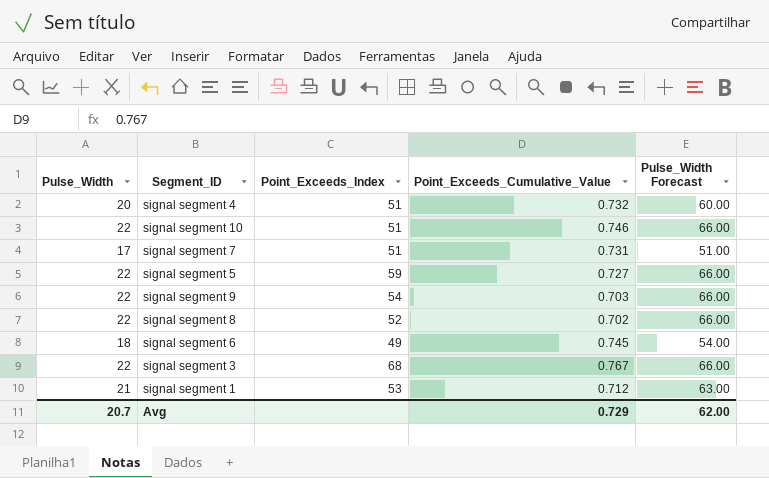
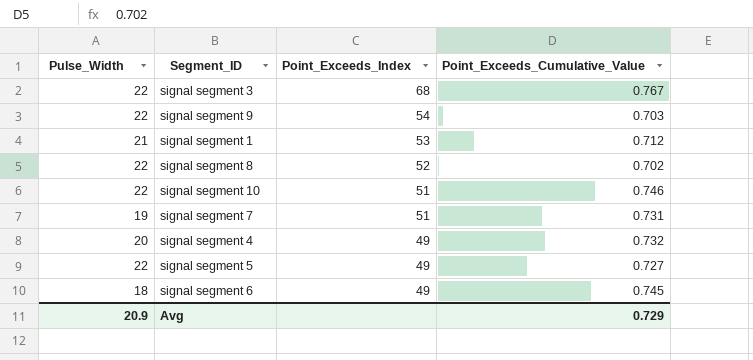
row order: none -> Point_Exceeds_Index descending
column Pulse_Width Forecast | formula: [Pulse_Width] * 3 -> none
signal segment 7 | Pulse_Width: 17 -> 19
signal segment 4 | Point_Exceeds_Index: 51 -> 49
signal segment 5 | Point_Exceeds_Index: 59 -> 49
Avg | Pulse_Width: 20.7 -> 20.9

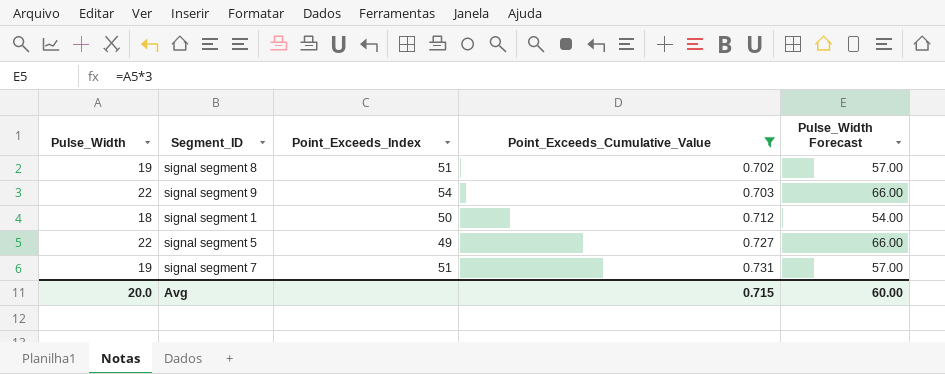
filter: none -> Point_Exceeds_Cumulative_Value <= 0.731
row order: Point_Exceeds_Index descending -> Point_Exceeds_Cumulative_Value ascending
column Pulse_Width Forecast | formula: none -> [Pulse_Width] * 3
signal segment 8 | Pulse_Width: 22 -> 19
signal segment 8 | Point_Exceeds_Index: 52 -> 51
signal segment 1 | Pulse_Width: 21 -> 18
signal segment 1 | Point_Exceeds_Index: 53 -> 50
Avg | Pulse_Width: 20.9 -> 20.0
Avg | Point_Exceeds_Cumulative_Value: 0.729 -> 0.715

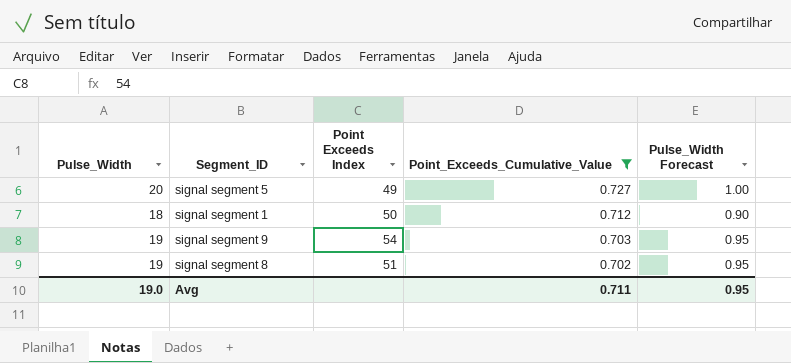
row order: Point_Exceeds_Cumulative_Value ascending -> Point_Exceeds_Cumulative_Value descending
column name: Point_Exceeds_Index -> Point Exceeds Index
column Pulse_Width Forecast | formula: [Pulse_Width] * 3 -> [Pulse_Width] * 0.05
row signal segment 7: 19 | 51 | 0.731 | 57.00 -> none
signal segment 5 | Pulse_Width: 22 -> 20
signal segment 9 | Pulse_Width: 22 -> 19
Avg | Pulse_Width: 20.0 -> 19.0
Avg | Point_Exceeds_Cumulative_Value: 0.715 -> 0.711
Avg | Pulse_Width Forecast: 60.00 -> 0.95

